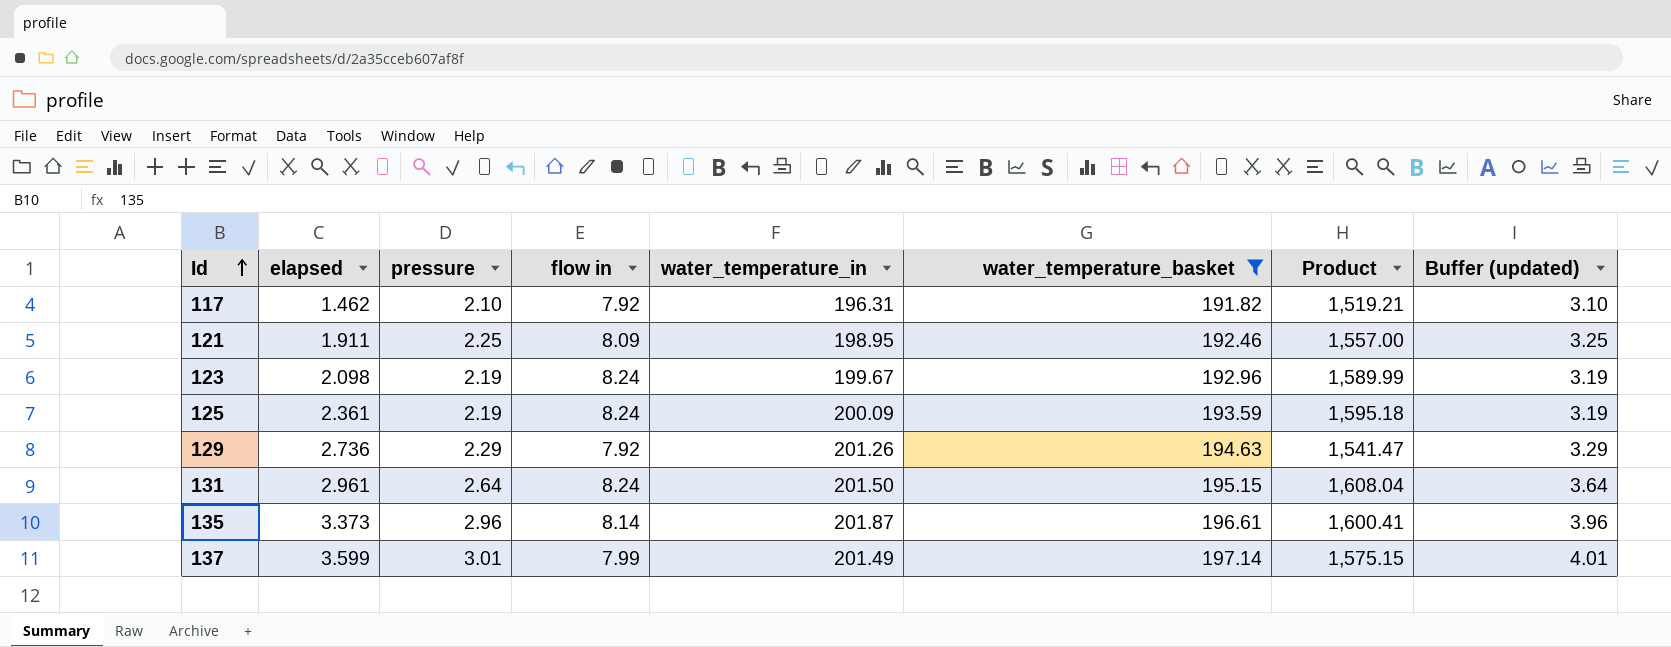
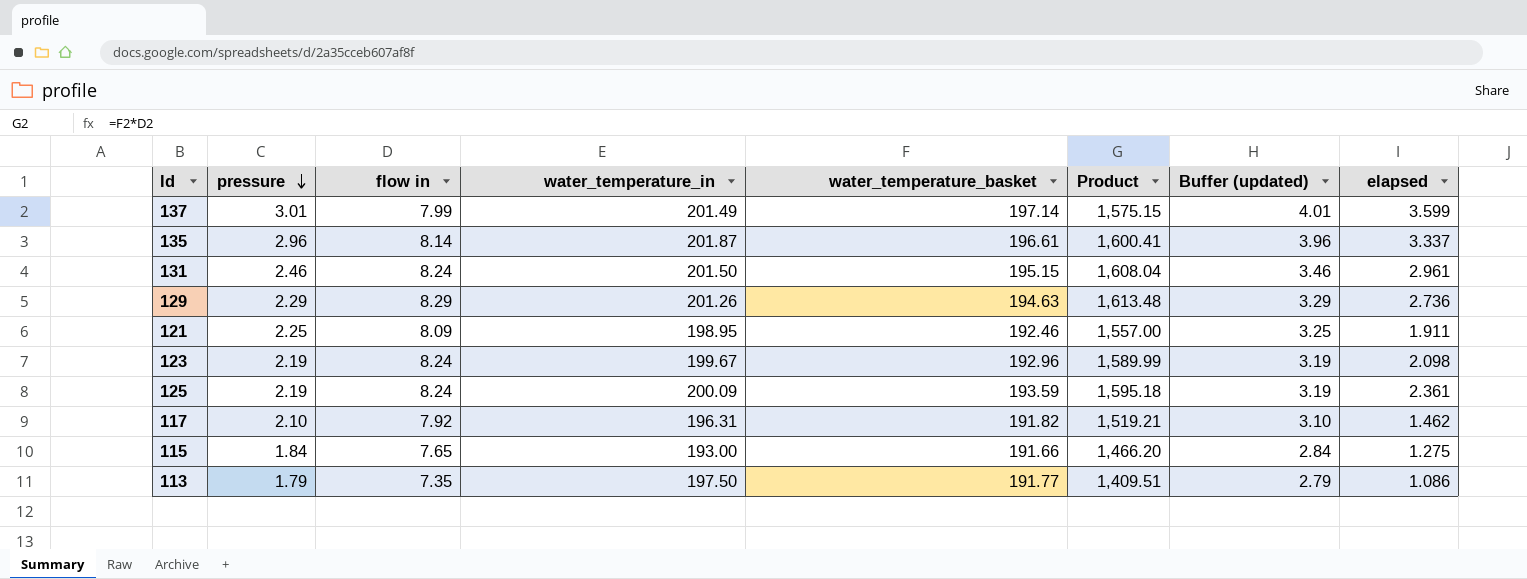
filter: water_temperature_basket >= 191.82 -> none
row order: Id ascending -> pressure descending
column elapsed | position: 2 -> 8
135 | elapsed: 3.373 -> 3.337
131 | pressure: 2.64 -> 2.46
131 | Buffer (updated): 3.64 -> 3.46
129 | flow in: 7.92 -> 8.29
129 | Product: 1,541.47 -> 1,613.48

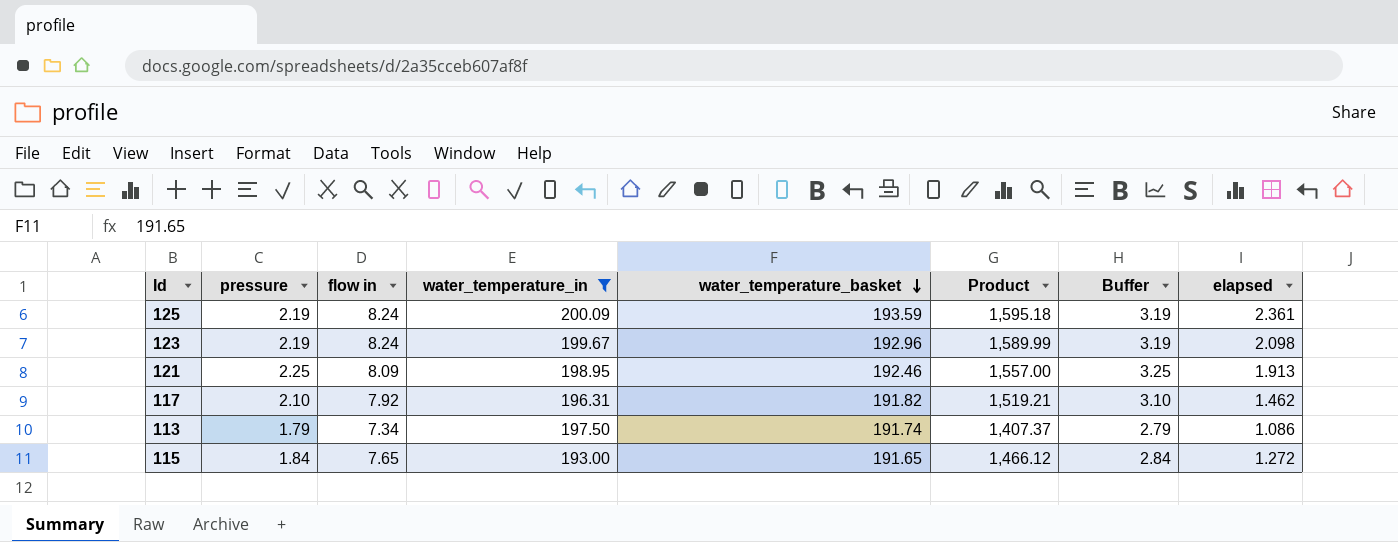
filter: none -> water_temperature_in <= 200.09
row order: pressure descending -> water_temperature_basket descending
column name: Buffer (updated) -> Buffer
121 | elapsed: 1.911 -> 1.913
113 | flow in: 7.35 -> 7.34
113 | water_temperature_basket: 191.77 -> 191.74
113 | Product: 1,409.51 -> 1,407.37
115 | water_temperature_basket: 191.66 -> 191.65
115 | Product: 1,466.20 -> 1,466.12
115 | elapsed: 1.275 -> 1.272

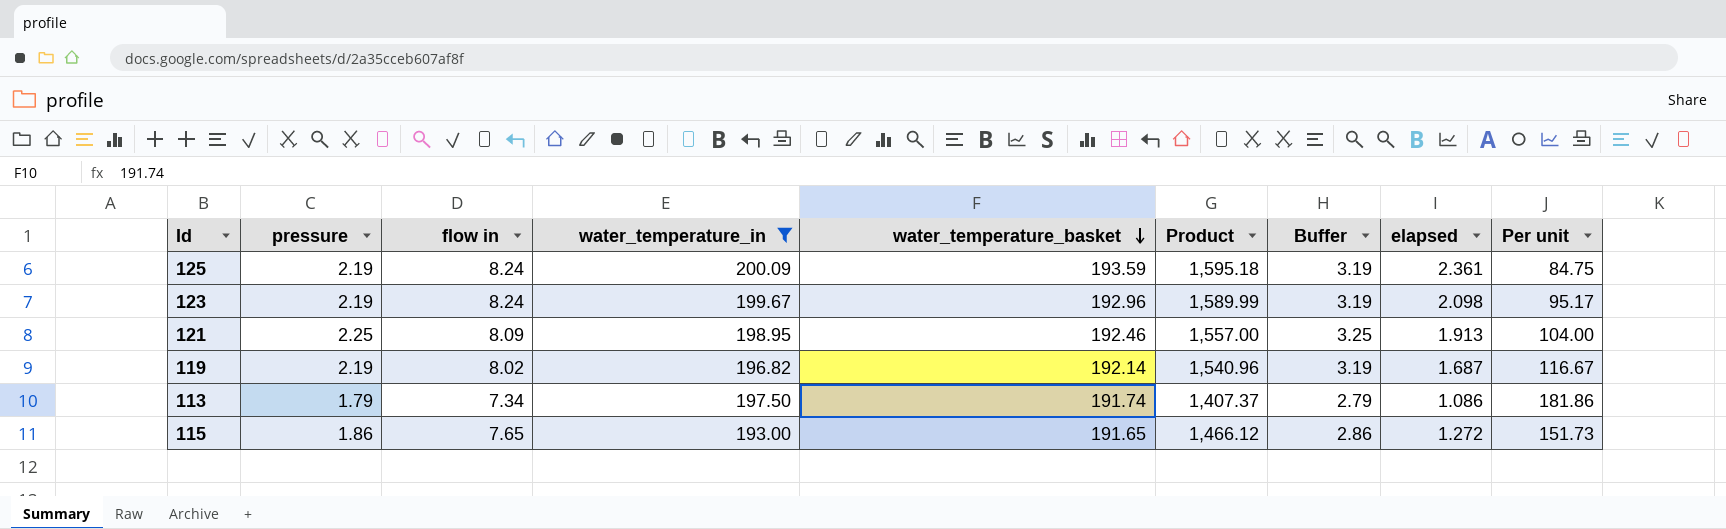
column Per unit | formula: none -> [water_temperature_in] / [elapsed]
row 117: 2.10 | 7.92 | 196.31 | 191.82 | 1,519.21 | 3.10 | 1.462 -> none
row 119: none -> 2.19 | 8.02 | 196.82 | 192.14 | 1,540.96 | 3.19 | 1.687 | 116.67
115 | pressure: 1.84 -> 1.86
115 | Buffer: 2.84 -> 2.86

